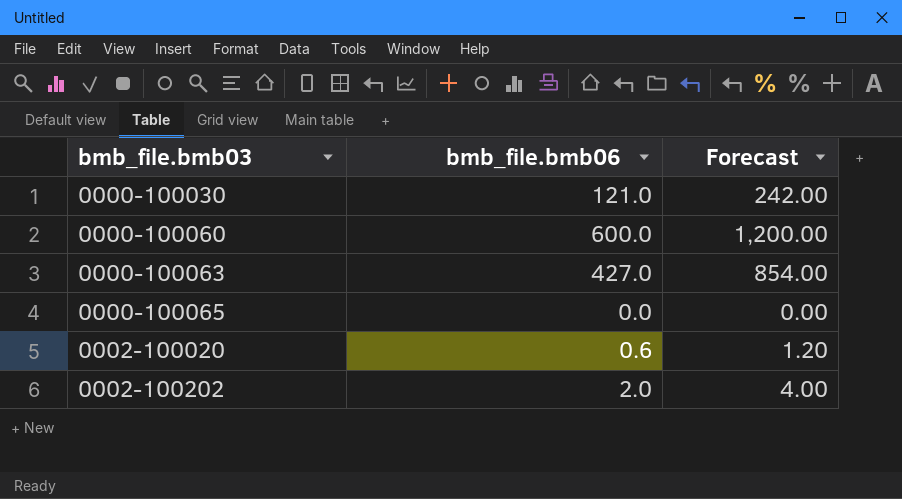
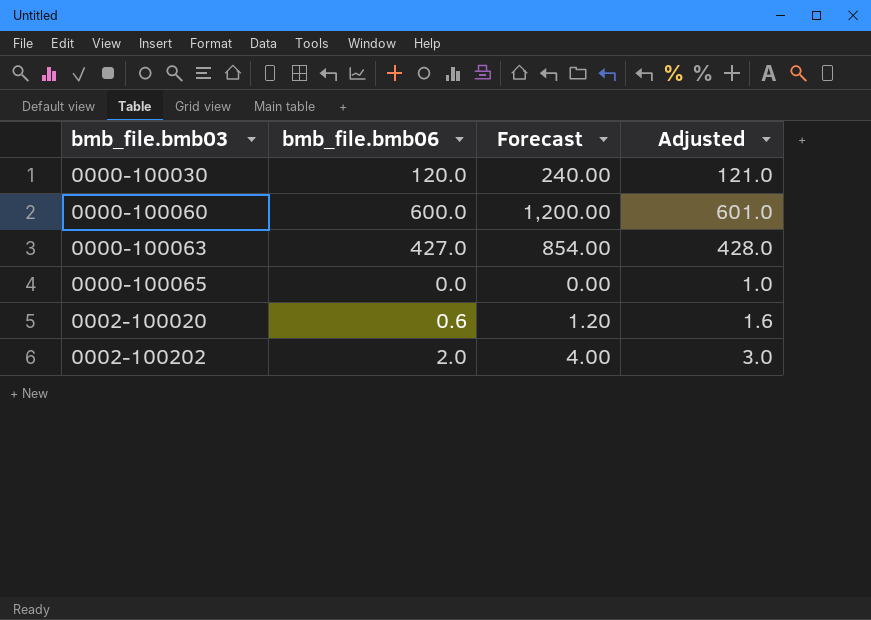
column Adjusted | formula: none -> [bmb_file.bmb06] + 1
0000-100030 | bmb_file.bmb06: 121.0 -> 120.0
0000-100030 | Forecast: 242.00 -> 240.00

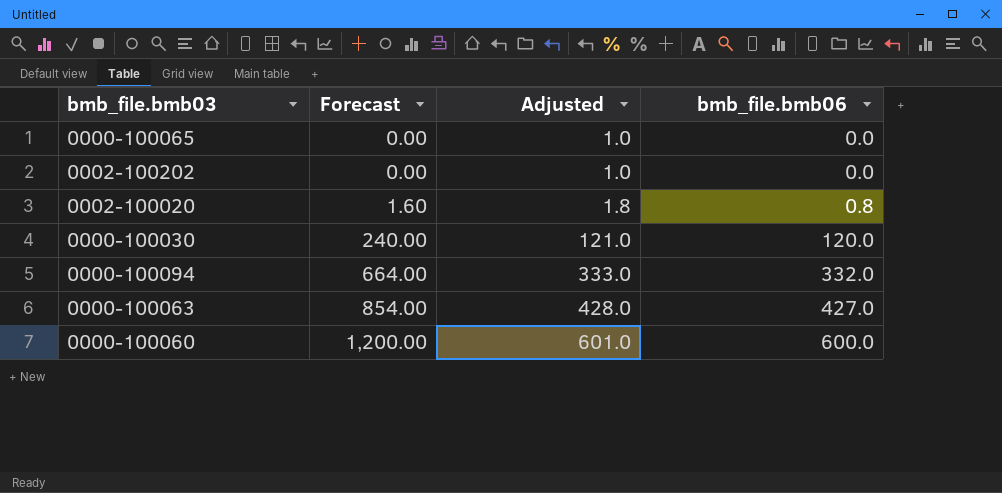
row order: bmb_file.bmb03 ascending -> Forecast ascending
column bmb_file.bmb06 | position: 2 -> 4
0002-100202 | Forecast: 4.00 -> 0.00
0002-100202 | Adjusted: 3.0 -> 1.0
0002-100202 | bmb_file.bmb06: 2.0 -> 0.0
0002-100020 | Forecast: 1.20 -> 1.60
0002-100020 | Adjusted: 1.6 -> 1.8
0002-100020 | bmb_file.bmb06: 0.6 -> 0.8
row 0000-100094: none -> 664.00 | 333.0 | 332.0

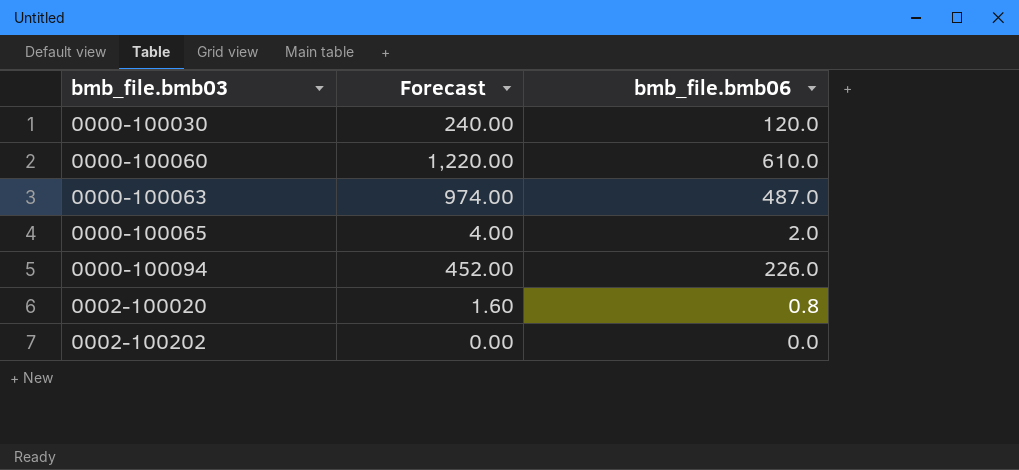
row order: Forecast ascending -> bmb_file.bmb03 ascending
column Adjusted | formula: [bmb_file.bmb06] + 1 -> none
0000-100060 | Forecast: 1,200.00 -> 1,220.00
0000-100060 | bmb_file.bmb06: 600.0 -> 610.0
0000-100063 | Forecast: 854.00 -> 974.00
0000-100063 | bmb_file.bmb06: 427.0 -> 487.0
0000-100065 | Forecast: 0.00 -> 4.00
0000-100065 | bmb_file.bmb06: 0.0 -> 2.0
0000-100094 | Forecast: 664.00 -> 452.00
0000-100094 | bmb_file.bmb06: 332.0 -> 226.0

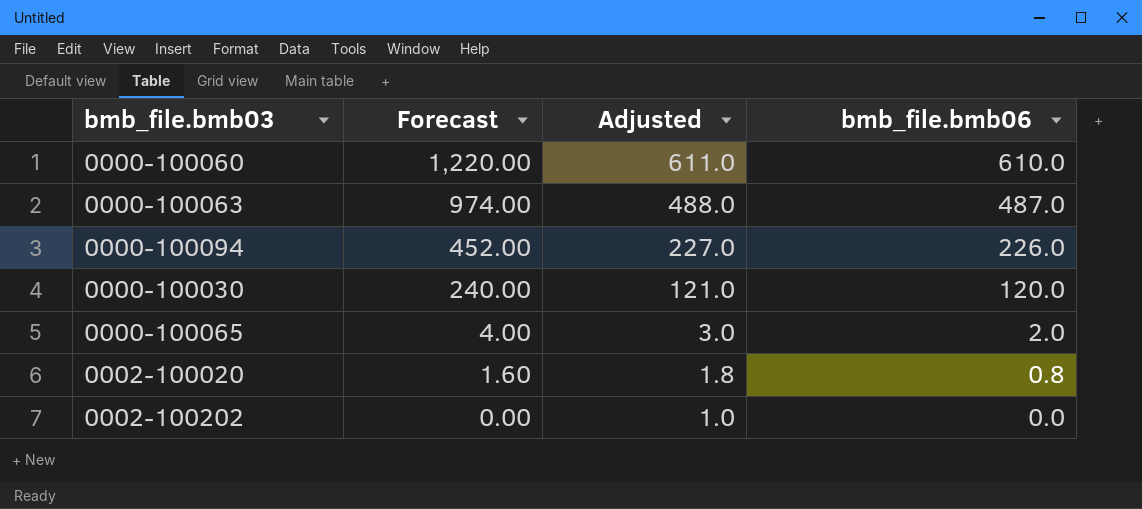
row order: bmb_file.bmb03 ascending -> Forecast descending
column Adjusted | formula: none -> [bmb_file.bmb06] + 1

